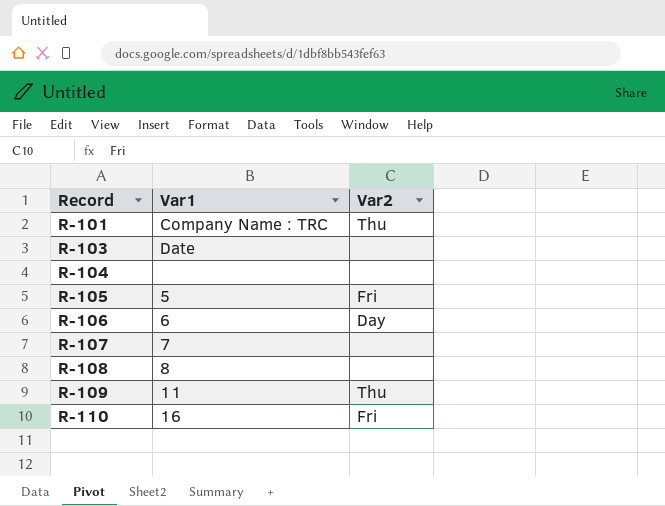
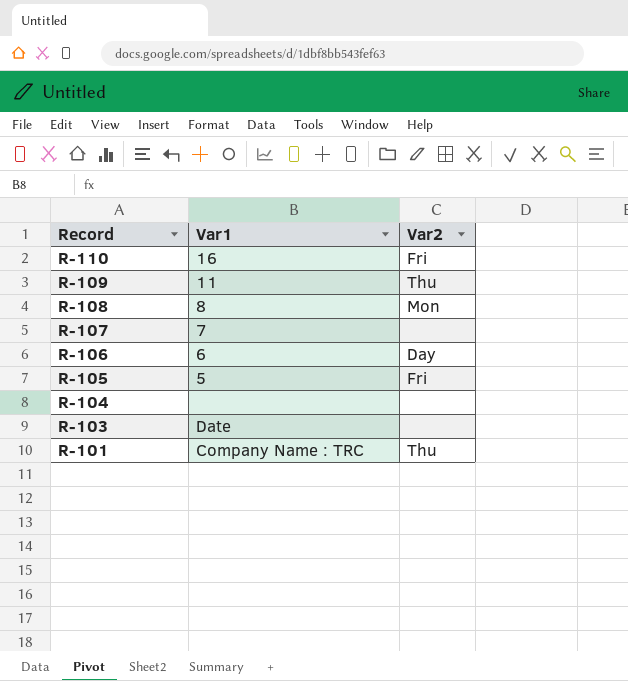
row order: Record ascending -> Record descending
R-108 | Var2: none -> Mon

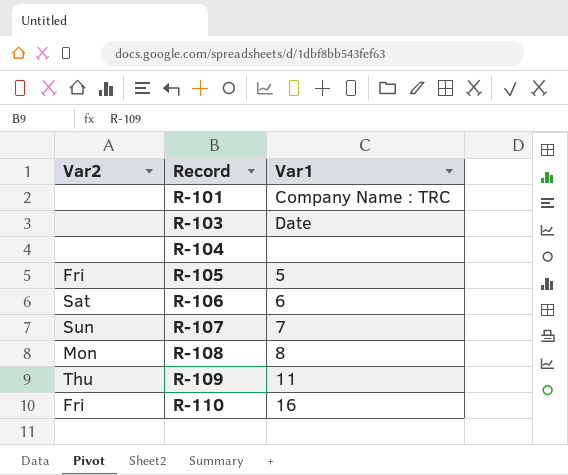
row order: Record descending -> Record ascending
column Var2 | position: 3 -> 1
R-101 | Var2: Thu -> none
R-106 | Var2: Day -> Sat
R-107 | Var2: none -> Sun

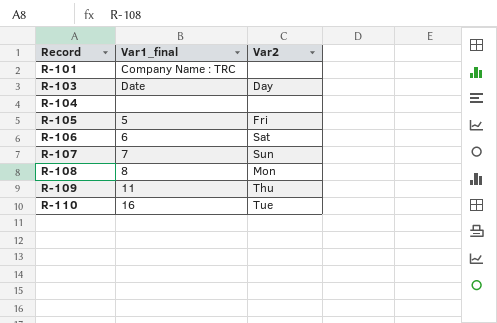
column name: Var1 -> Var1_final
column Var2 | position: 1 -> 3
R-103 | Var2: none -> Day
R-110 | Var2: Fri -> Tue

